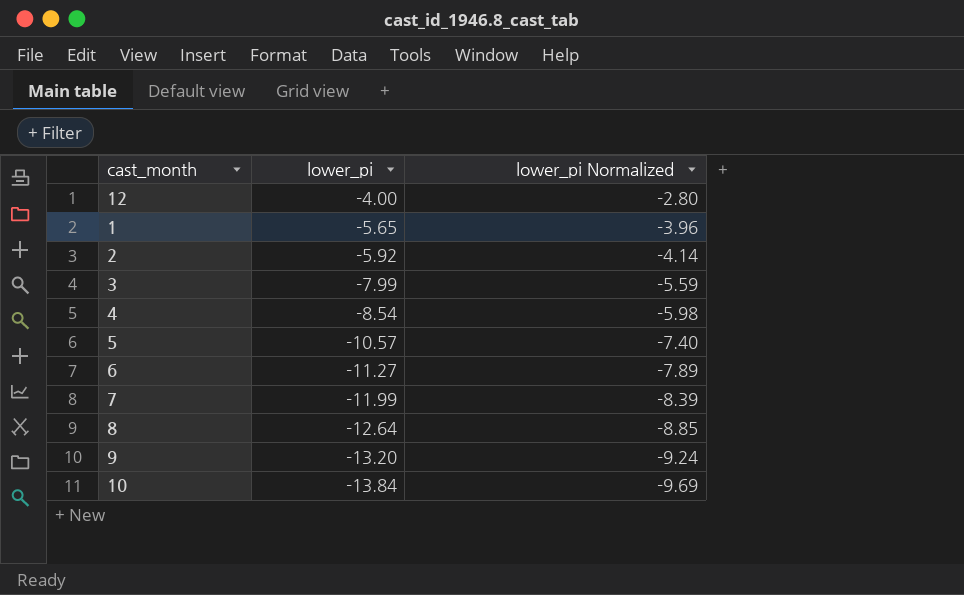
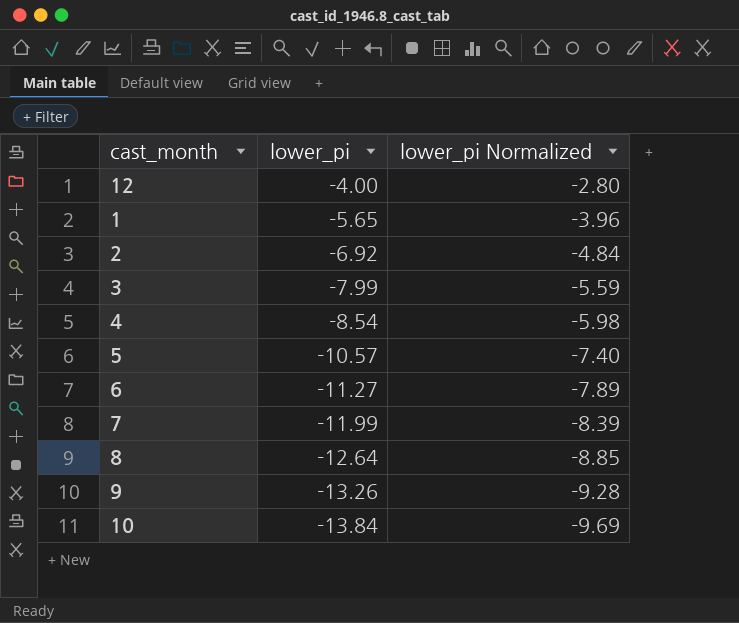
2 | lower_pi: -5.92 -> -6.92
2 | lower_pi Normalized: -4.14 -> -4.84
9 | lower_pi: -13.20 -> -13.26
9 | lower_pi Normalized: -9.24 -> -9.28

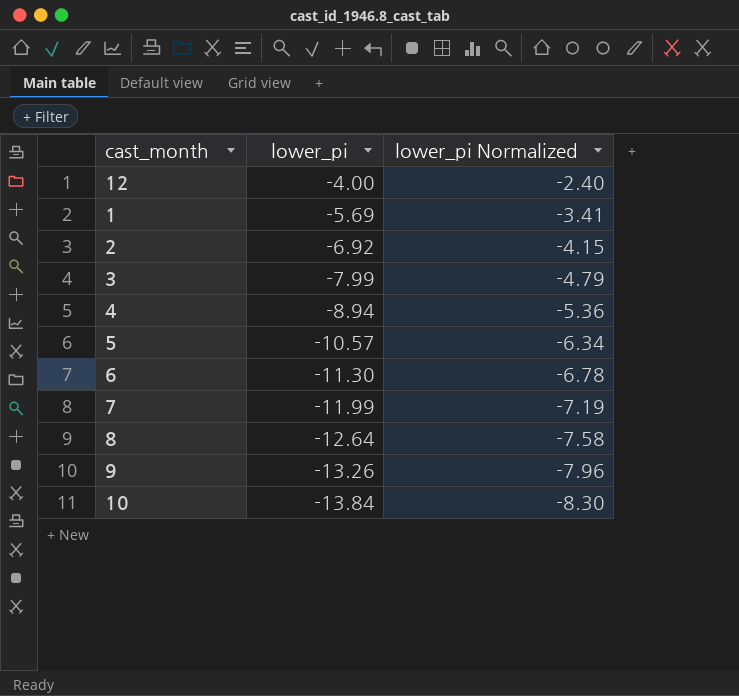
column lower_pi Normalized | formula: [lower_pi] * 0.7 -> [lower_pi] * 0.6
1 | lower_pi: -5.65 -> -5.69
4 | lower_pi: -8.54 -> -8.94
6 | lower_pi: -11.27 -> -11.30

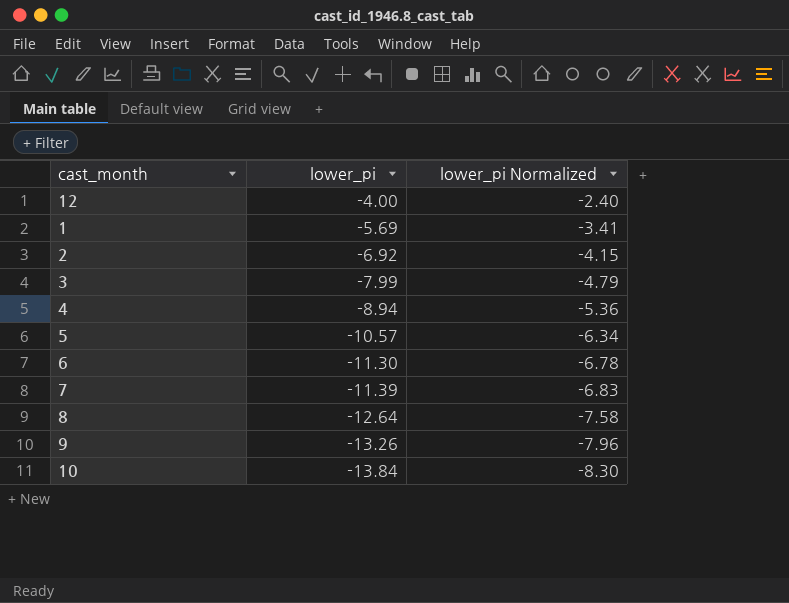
7 | lower_pi: -11.99 -> -11.39
7 | lower_pi Normalized: -7.19 -> -6.83

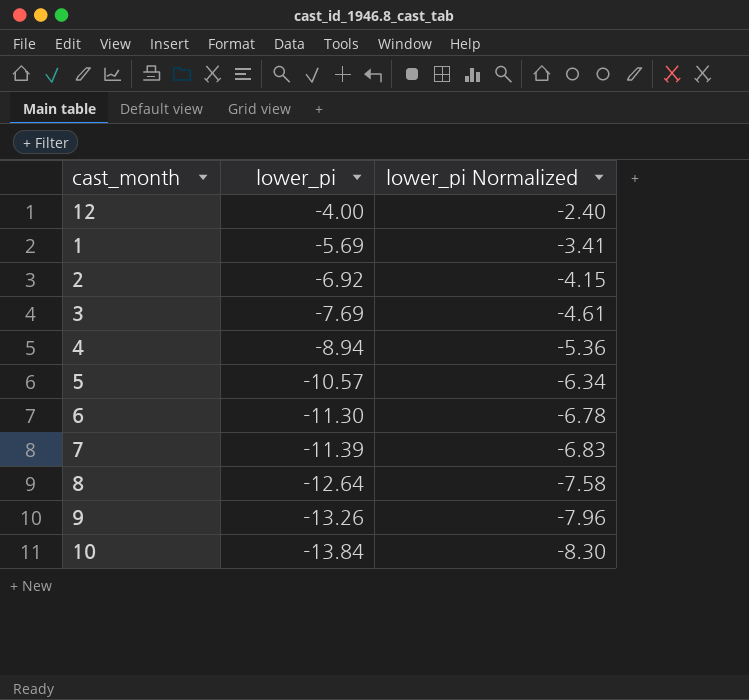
3 | lower_pi: -7.99 -> -7.69
3 | lower_pi Normalized: -4.79 -> -4.61

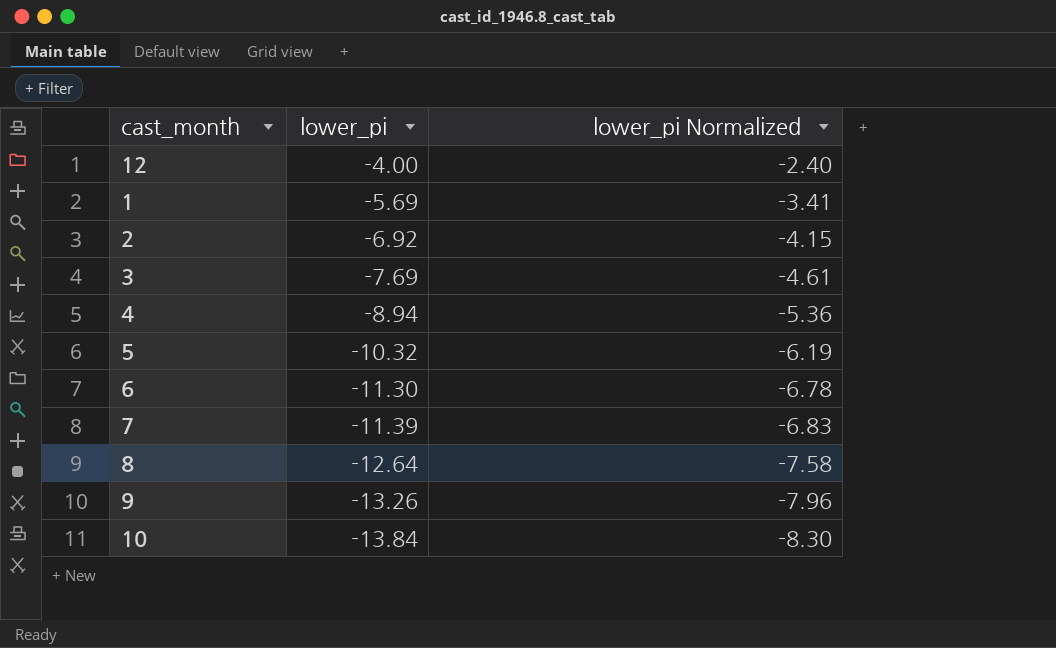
5 | lower_pi: -10.57 -> -10.32
5 | lower_pi Normalized: -6.34 -> -6.19

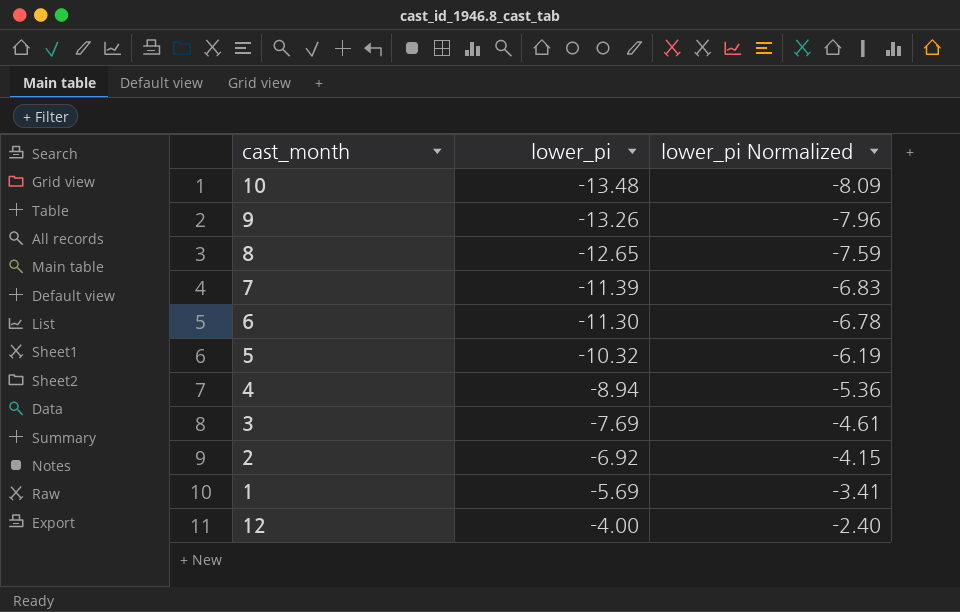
row order: lower_pi descending -> lower_pi ascending
10 | lower_pi: -13.84 -> -13.48
10 | lower_pi Normalized: -8.30 -> -8.09
8 | lower_pi: -12.64 -> -12.65
8 | lower_pi Normalized: -7.58 -> -7.59

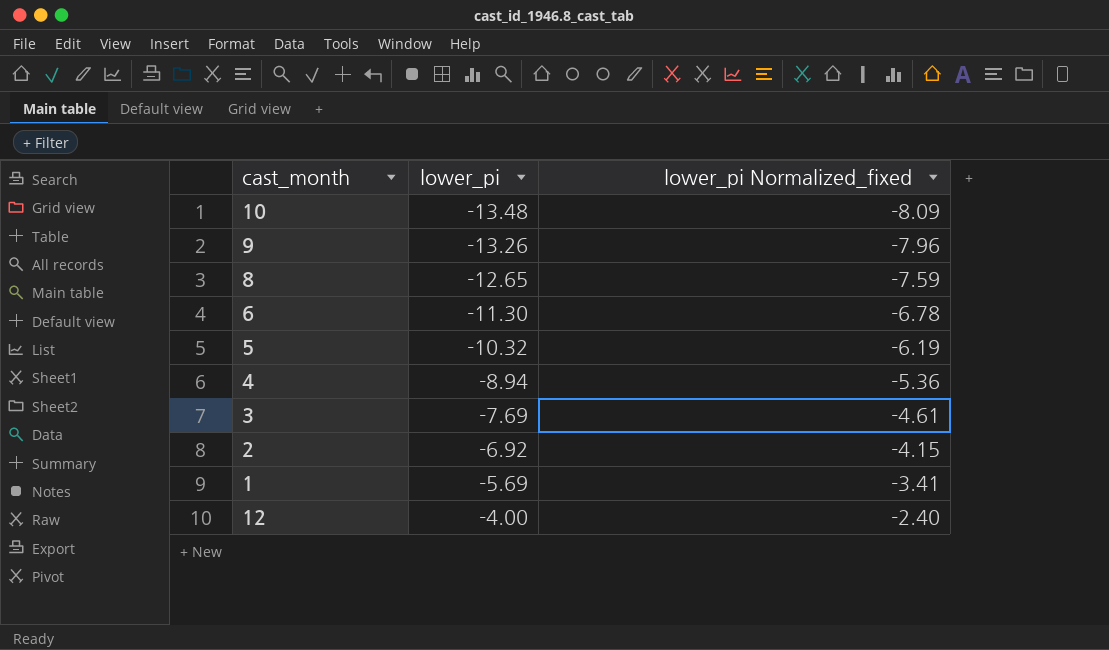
column name: lower_pi Normalized -> lower_pi Normalized_fixed
row 7: -11.39 | -6.83 -> none

